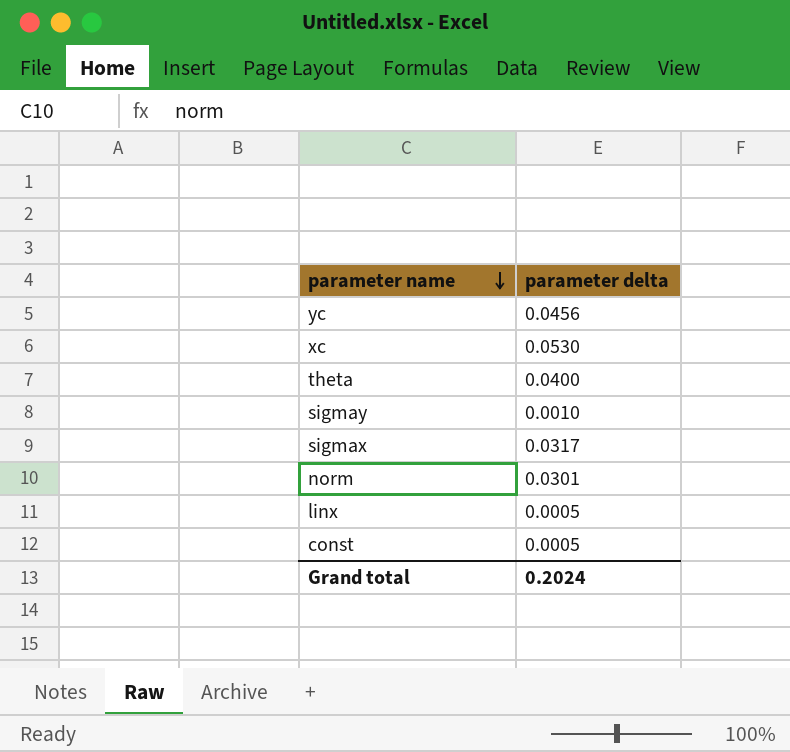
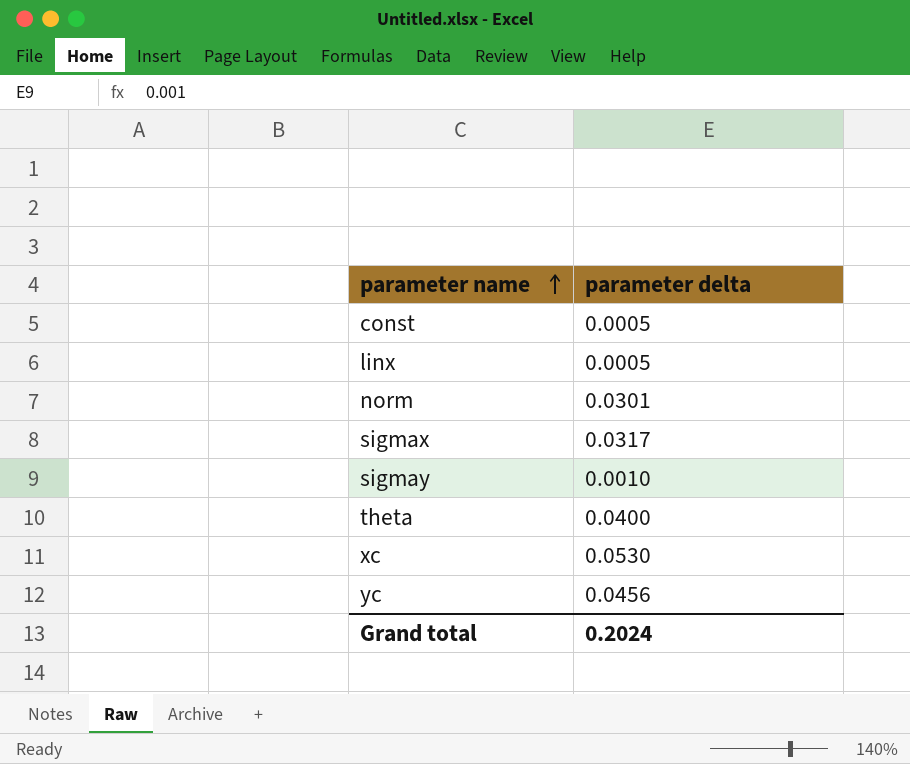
row order: parameter name descending -> parameter name ascending

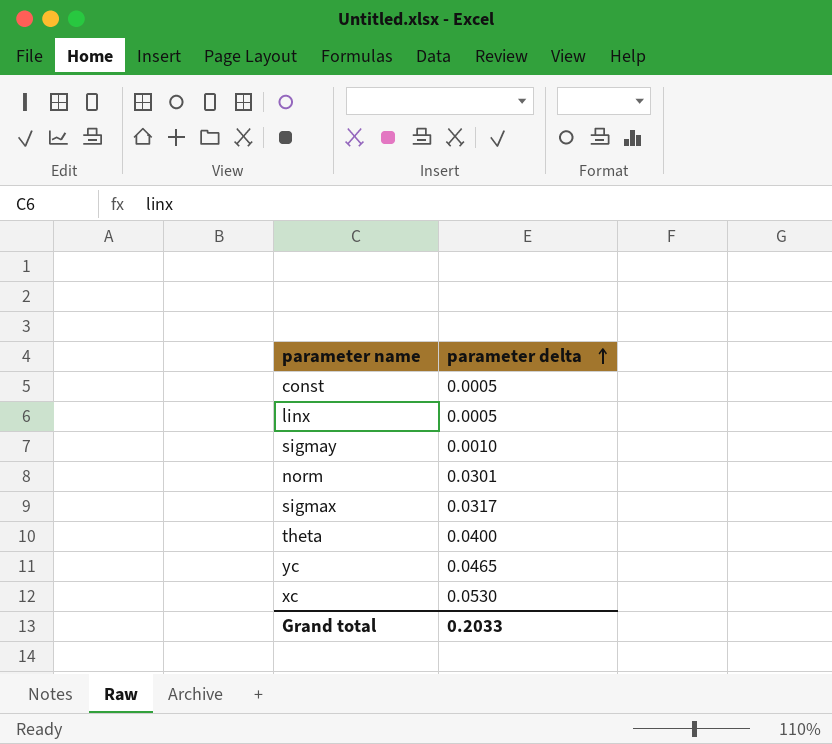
row order: parameter name ascending -> parameter delta ascending
yc | parameter delta: 0.0456 -> 0.0465
Grand total | parameter delta: 0.2024 -> 0.2033

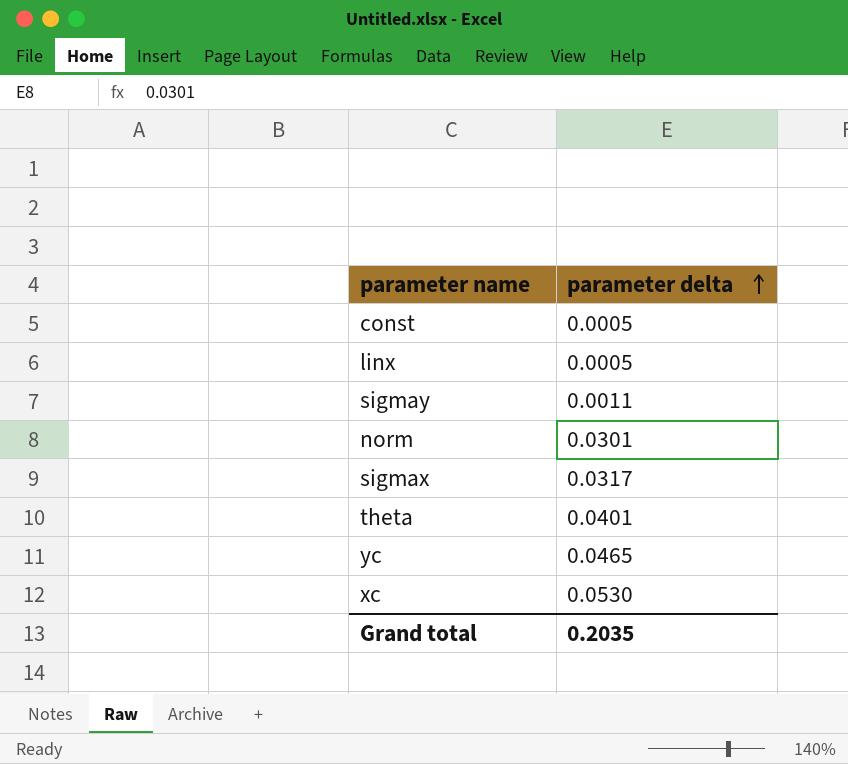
sigmay | parameter delta: 0.0010 -> 0.0011
theta | parameter delta: 0.0400 -> 0.0401
Grand total | parameter delta: 0.2033 -> 0.2035

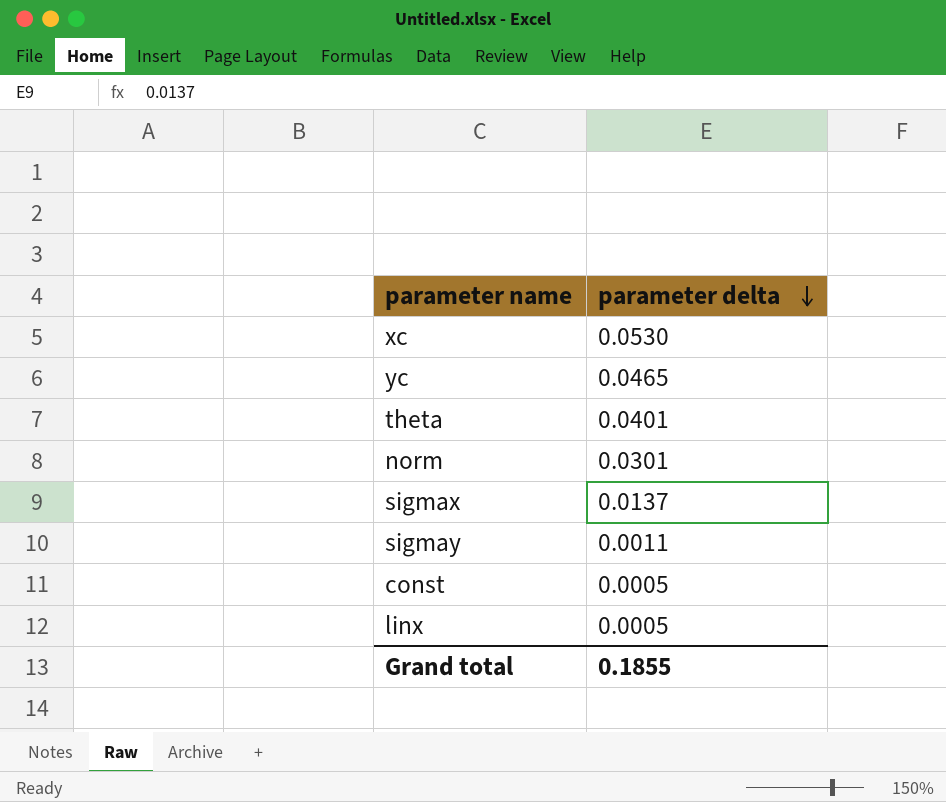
row order: parameter delta ascending -> parameter delta descending
sigmax | parameter delta: 0.0317 -> 0.0137
Grand total | parameter delta: 0.2035 -> 0.1855

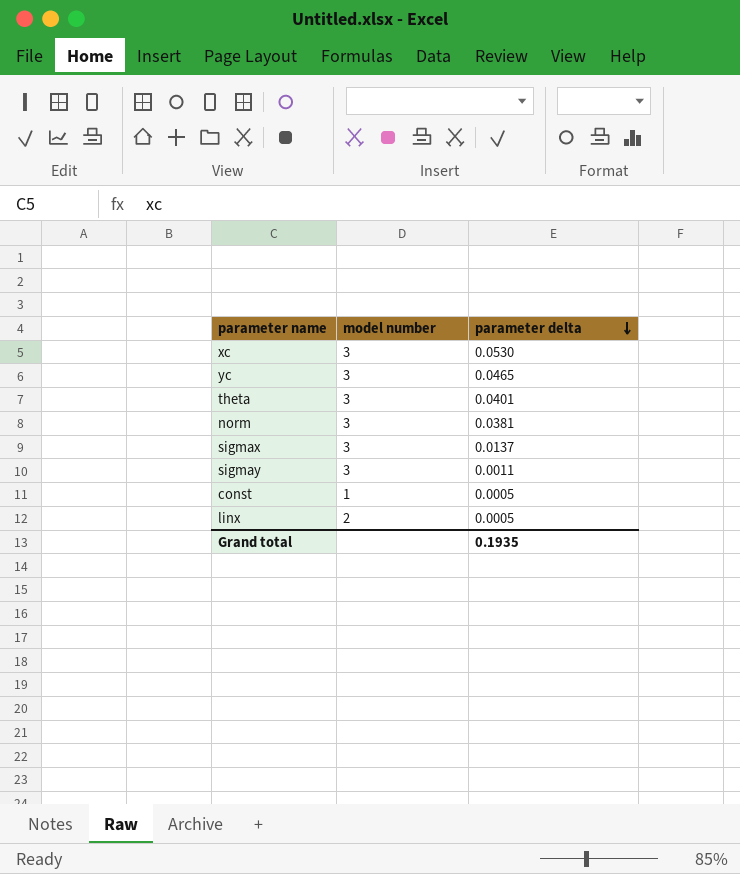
column model number | position: none -> 2
norm | parameter delta: 0.0301 -> 0.0381
Grand total | parameter delta: 0.1855 -> 0.1935

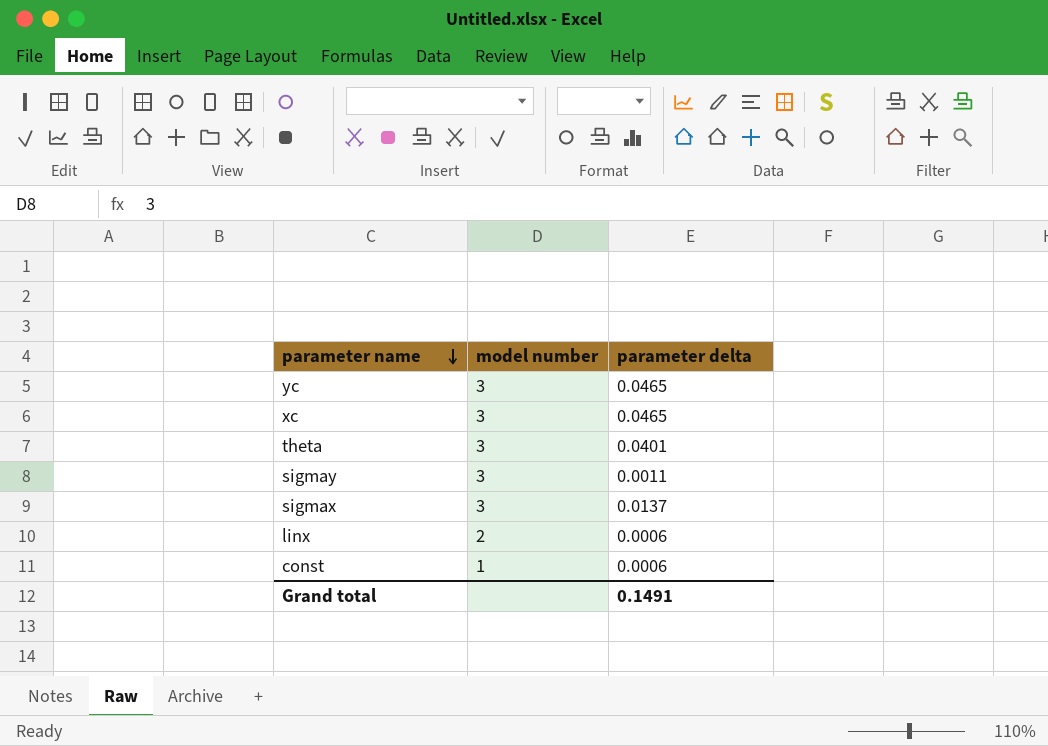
row order: parameter delta descending -> parameter name descending
row norm: 3 | 0.0381 -> none
xc | parameter delta: 0.0530 -> 0.0465
linx | parameter delta: 0.0005 -> 0.0006
const | parameter delta: 0.0005 -> 0.0006
Grand total | parameter delta: 0.1935 -> 0.1491

